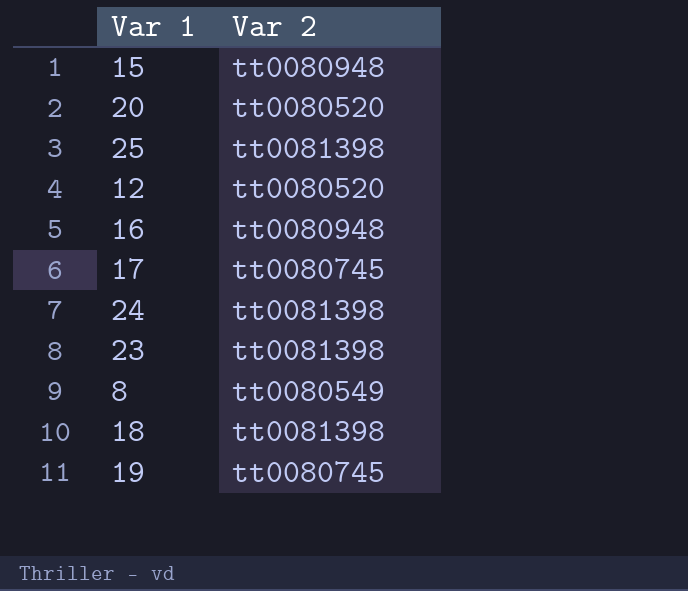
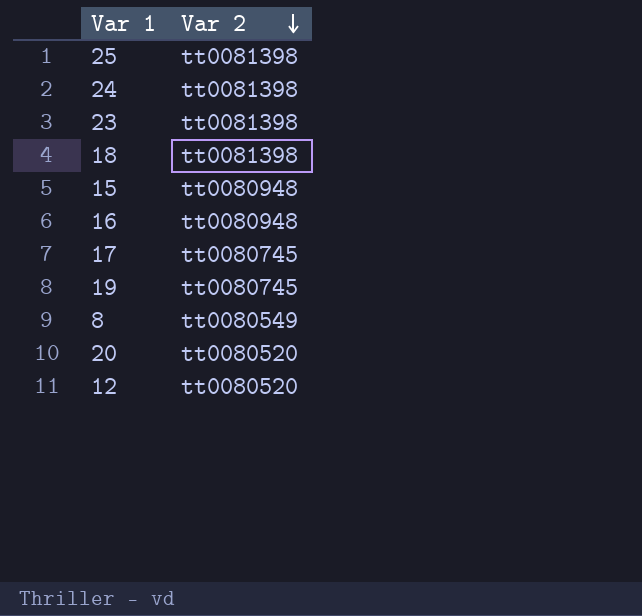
row order: none -> Var 2 descending

